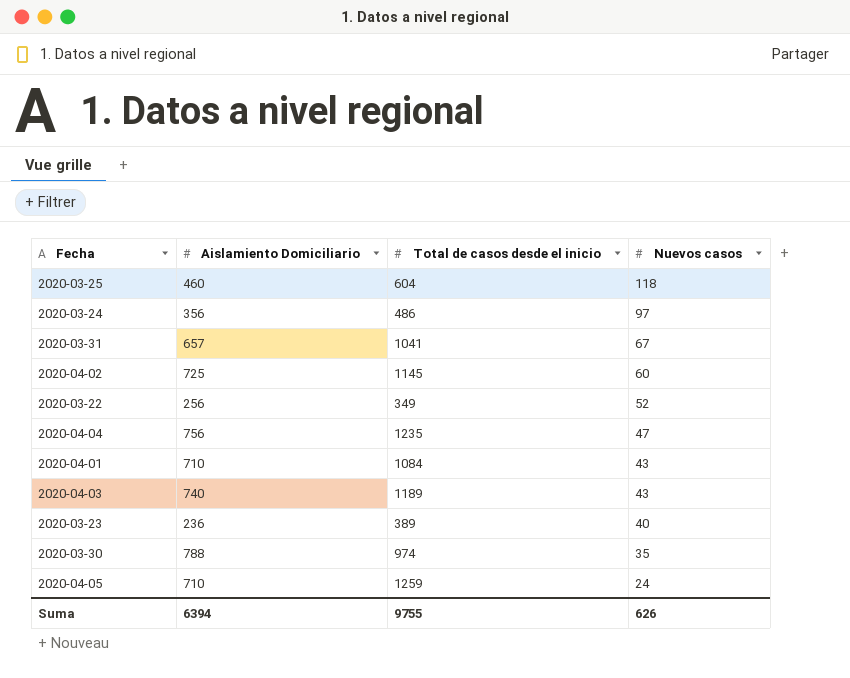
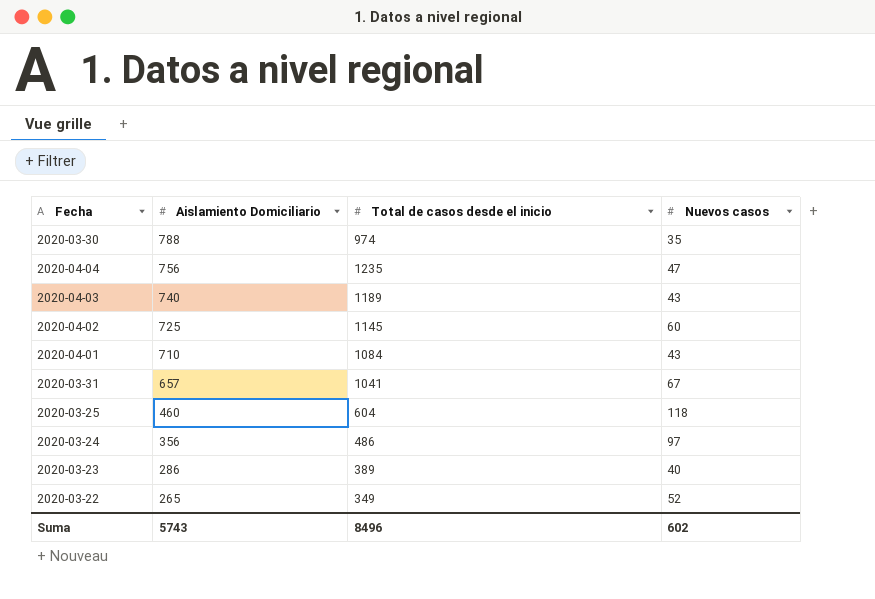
row order: Nuevos casos descending -> Aislamiento Domiciliario descending
row 2020-04-05: 710 | 1259 | 24 -> none
2020-03-23 | Aislamiento Domiciliario: 236 -> 286
2020-03-22 | Aislamiento Domiciliario: 256 -> 265
Suma | Aislamiento Domiciliario: 6394 -> 5743
Suma | Total de casos desde el inicio: 9755 -> 8496
Suma | Nuevos casos: 626 -> 602

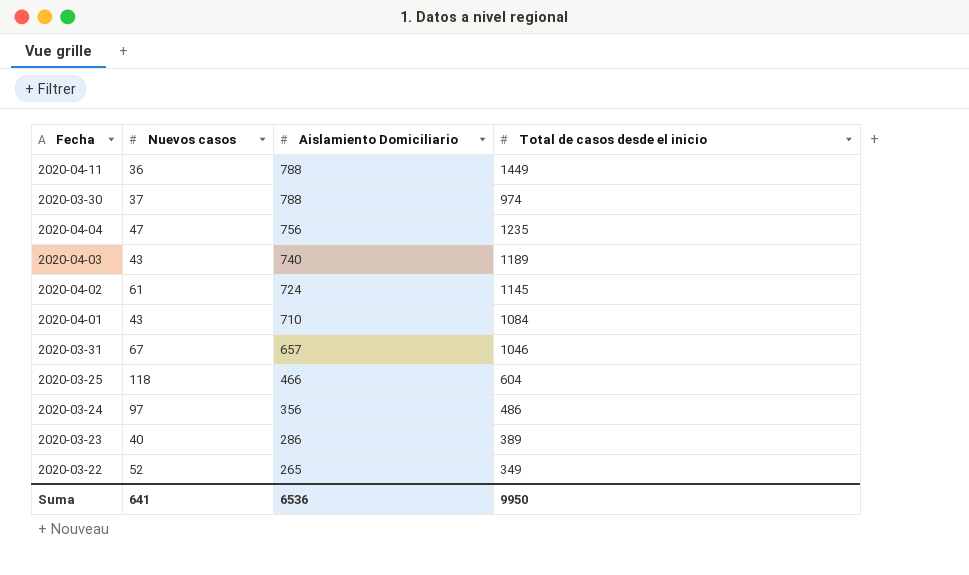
column Nuevos casos | position: 4 -> 2
row 2020-04-11: none -> 36 | 788 | 1449
2020-03-30 | Nuevos casos: 35 -> 37
2020-04-02 | Nuevos casos: 60 -> 61
2020-04-02 | Aislamiento Domiciliario: 725 -> 724
2020-03-31 | Total de casos desde el inicio: 1041 -> 1046
2020-03-25 | Aislamiento Domiciliario: 460 -> 466
Suma | Nuevos casos: 602 -> 641
Suma | Aislamiento Domiciliario: 5743 -> 6536
Suma | Total de casos desde el inicio: 8496 -> 9950

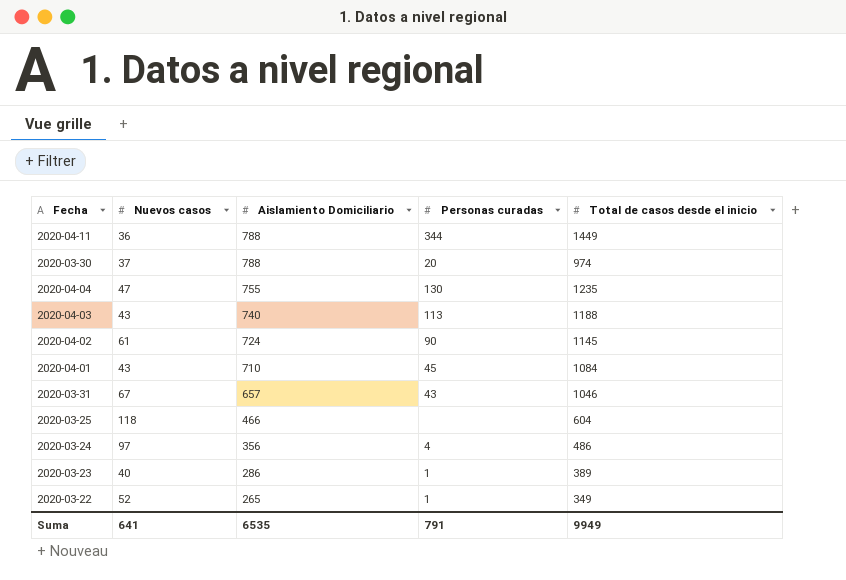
column Personas curadas | position: none -> 4
2020-04-04 | Aislamiento Domiciliario: 756 -> 755
2020-04-03 | Total de casos desde el inicio: 1189 -> 1188
Suma | Aislamiento Domiciliario: 6536 -> 6535
Suma | Total de casos desde el inicio: 9950 -> 9949

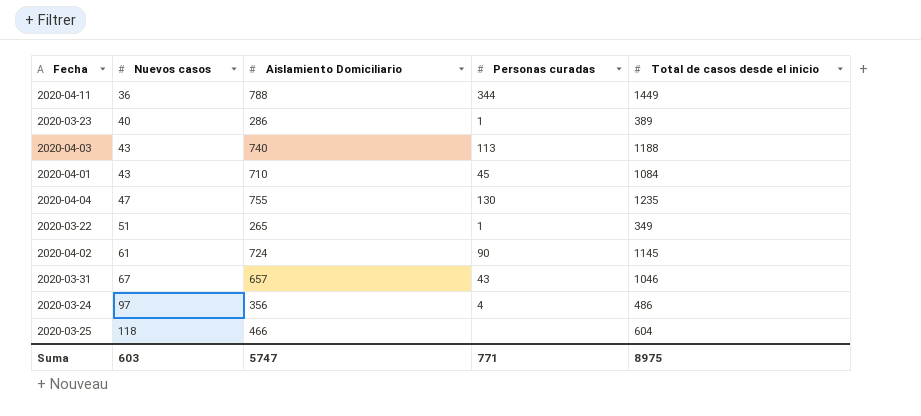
row order: Aislamiento Domiciliario descending -> Nuevos casos ascending
row 2020-03-30: 37 | 788 | 20 | 974 -> none
2020-03-22 | Nuevos casos: 52 -> 51
Suma | Nuevos casos: 641 -> 603
Suma | Aislamiento Domiciliario: 6535 -> 5747
Suma | Personas curadas: 791 -> 771
Suma | Total de casos desde el inicio: 9949 -> 8975

